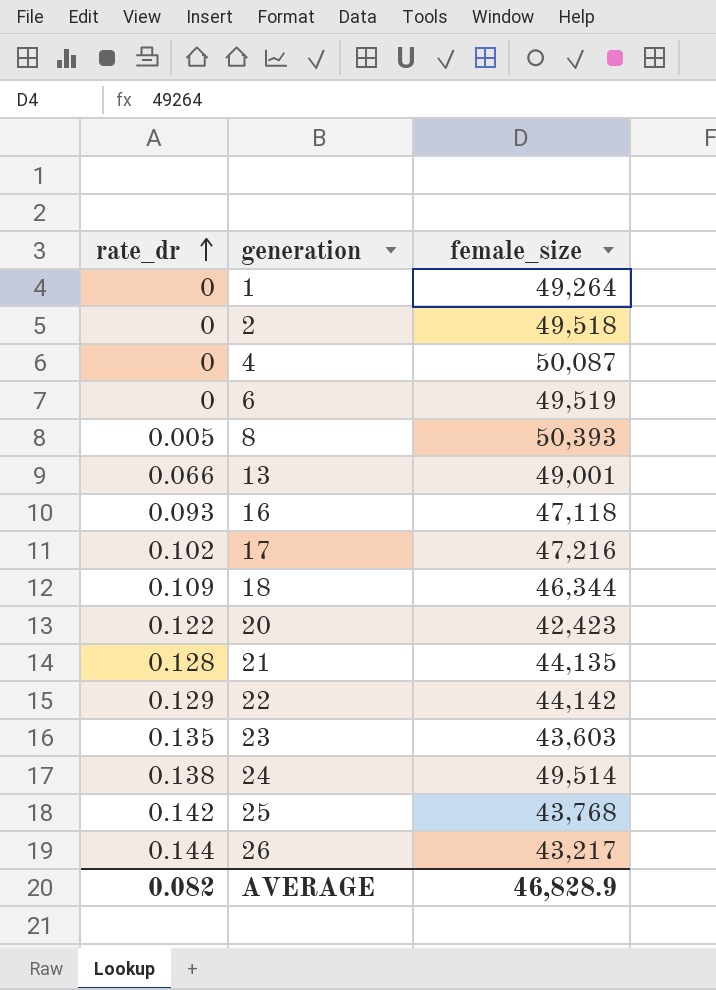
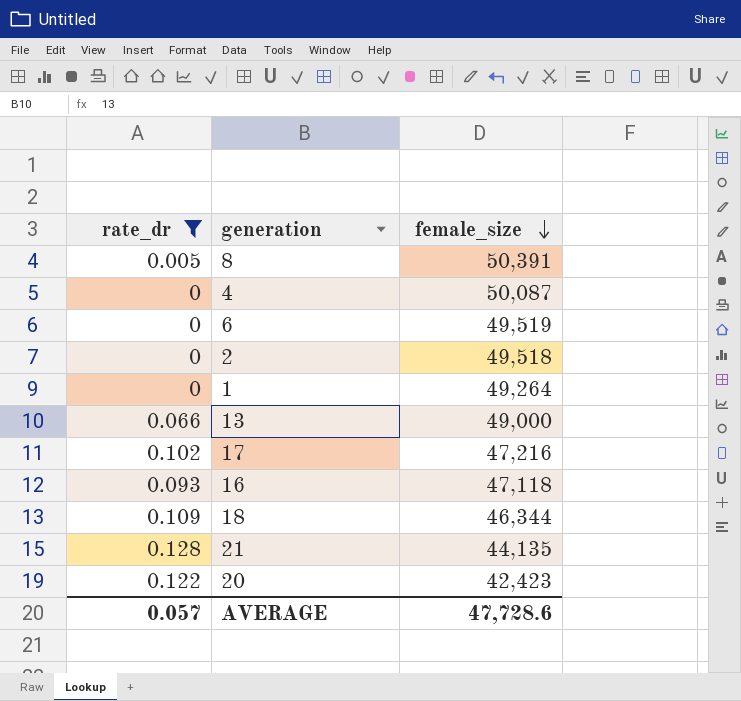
filter: none -> rate_dr <= 0.128
row order: rate_dr ascending -> female_size descending
8 | female_size: 50,393 -> 50,391
13 | female_size: 49,001 -> 49,000
AVERAGE | rate_dr: 0.082 -> 0.057
AVERAGE | female_size: 46,828.9 -> 47,728.6

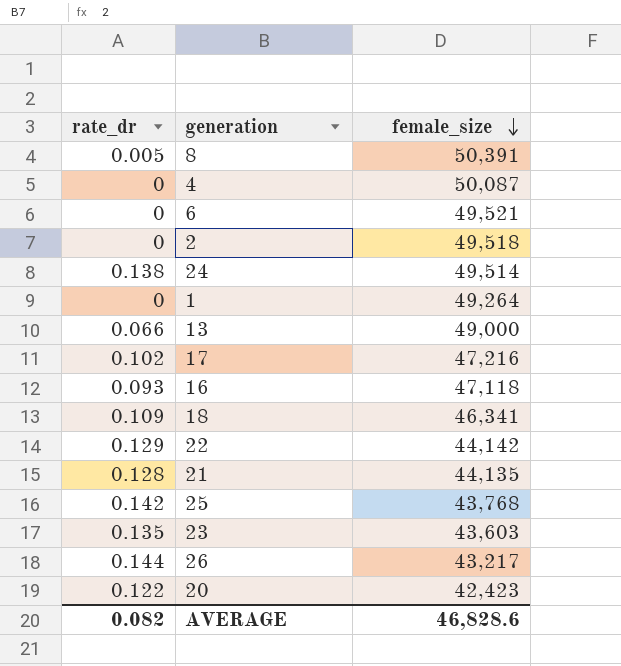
filter: rate_dr <= 0.128 -> none
6 | female_size: 49,519 -> 49,521
18 | female_size: 46,344 -> 46,341
AVERAGE | rate_dr: 0.057 -> 0.082
AVERAGE | female_size: 47,728.6 -> 46,828.6

